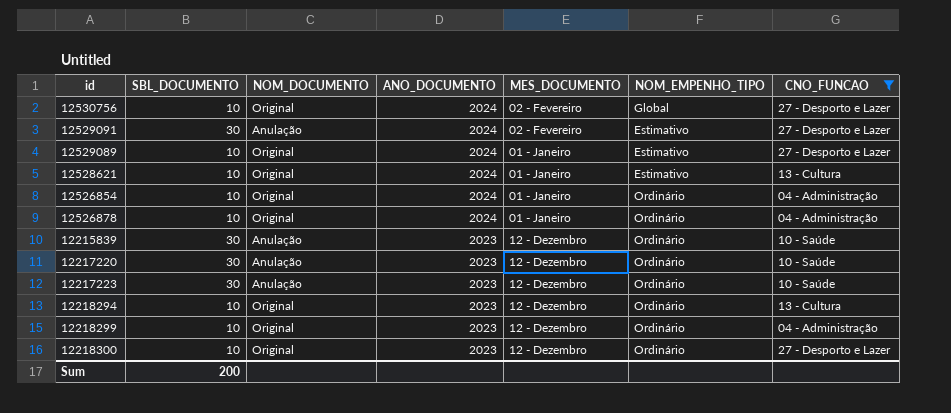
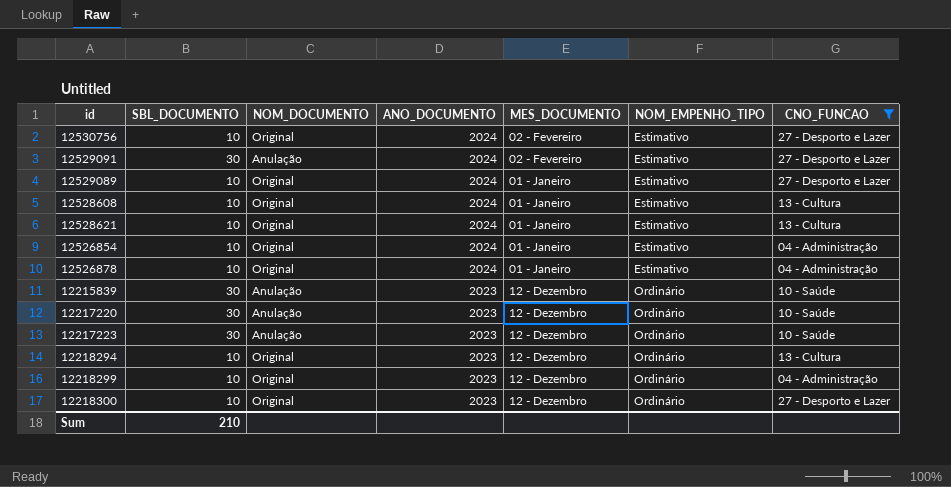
12530756 | NOM_EMPENHO_TIPO: Global -> Estimativo
row 12528608: none -> 10 | Original | 2024 | 01 - Janeiro | Estimativo | 13 - Cultura
12526854 | NOM_EMPENHO_TIPO: Ordinário -> Estimativo
12526878 | NOM_EMPENHO_TIPO: Ordinário -> Estimativo
Sum | SBL_DOCUMENTO: 200 -> 210

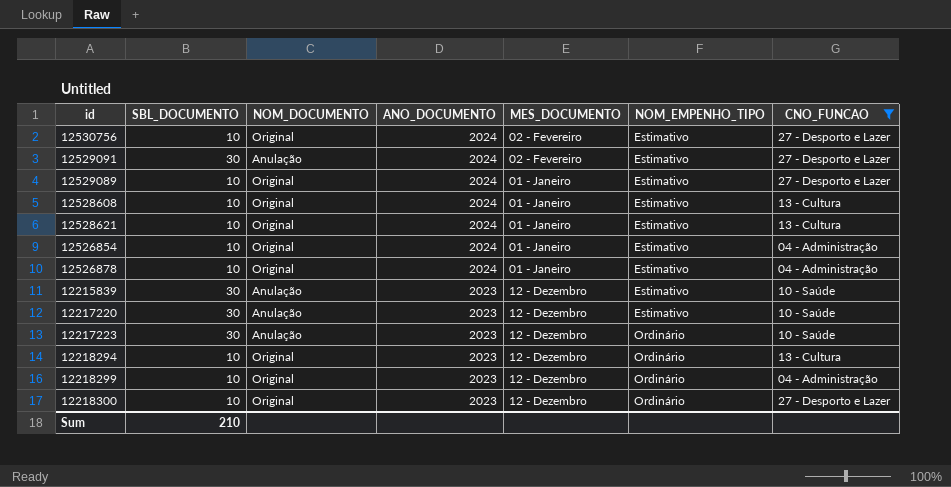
12215839 | NOM_EMPENHO_TIPO: Ordinário -> Estimativo
12217220 | NOM_EMPENHO_TIPO: Ordinário -> Estimativo

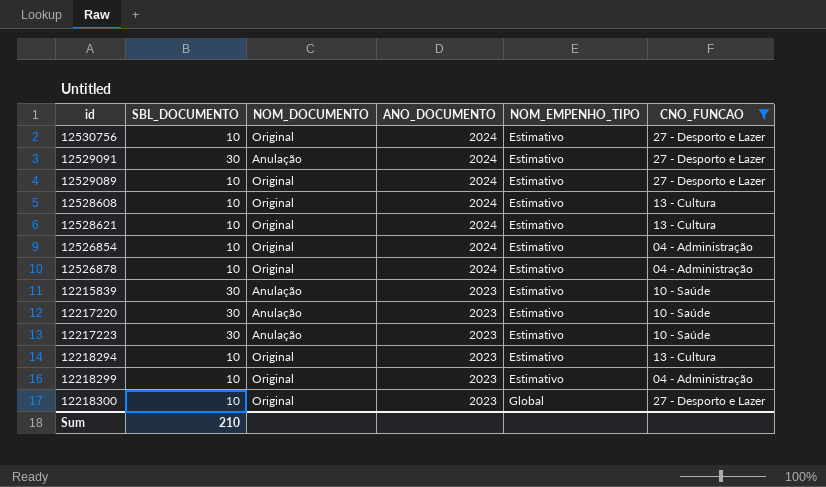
column MES_DOCUMENTO | position: 5 -> none
12217223 | NOM_EMPENHO_TIPO: Ordinário -> Estimativo
12218294 | NOM_EMPENHO_TIPO: Ordinário -> Estimativo
12218299 | NOM_EMPENHO_TIPO: Ordinário -> Estimativo
12218300 | NOM_EMPENHO_TIPO: Ordinário -> Global

